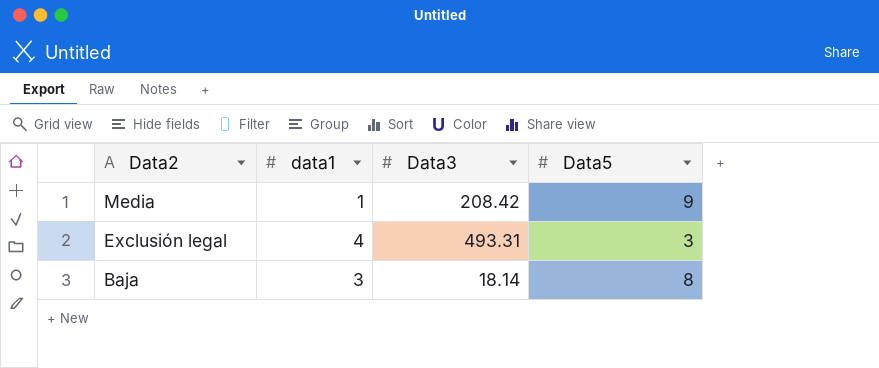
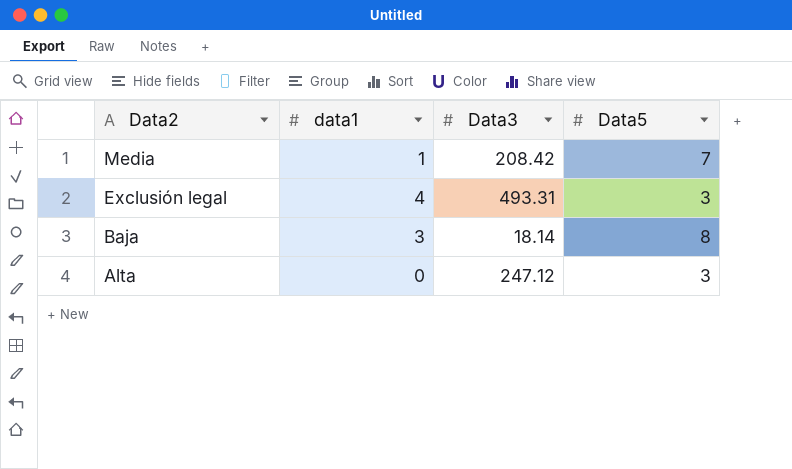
Media | Data5: 9 -> 7
row Alta: none -> 0 | 247.12 | 3

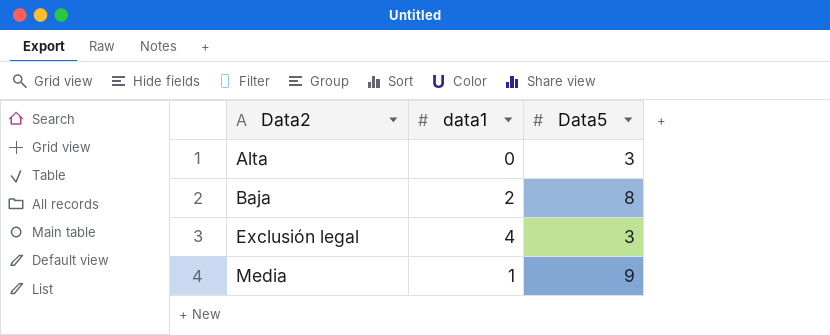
row order: Data2 descending -> Data2 ascending
column Data3 | position: 3 -> none
Baja | data1: 3 -> 2
Media | Data5: 7 -> 9

